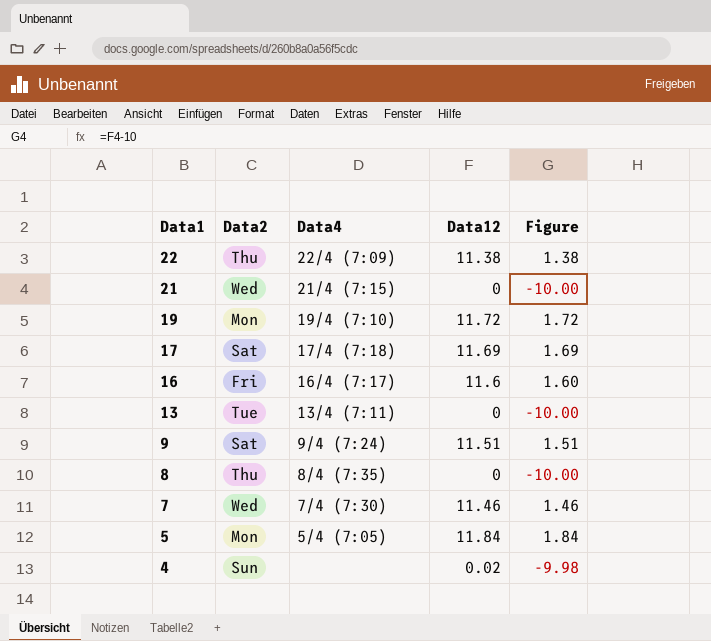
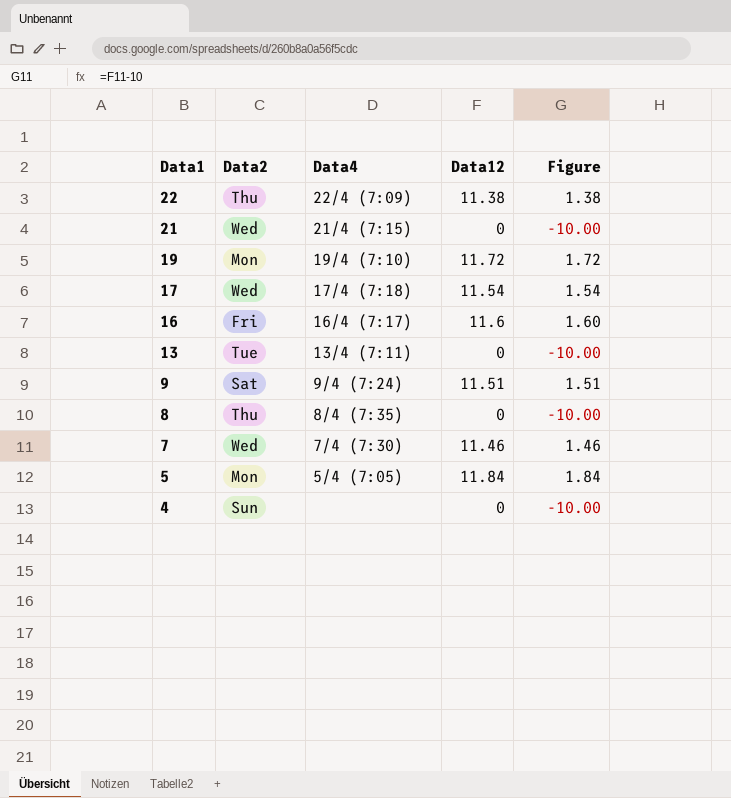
17 | Data2: Sat -> Wed
17 | Data12: 11.69 -> 11.54
17 | Figure: 1.69 -> 1.54
4 | Data12: 0.02 -> 0
4 | Figure: -9.98 -> -10.00

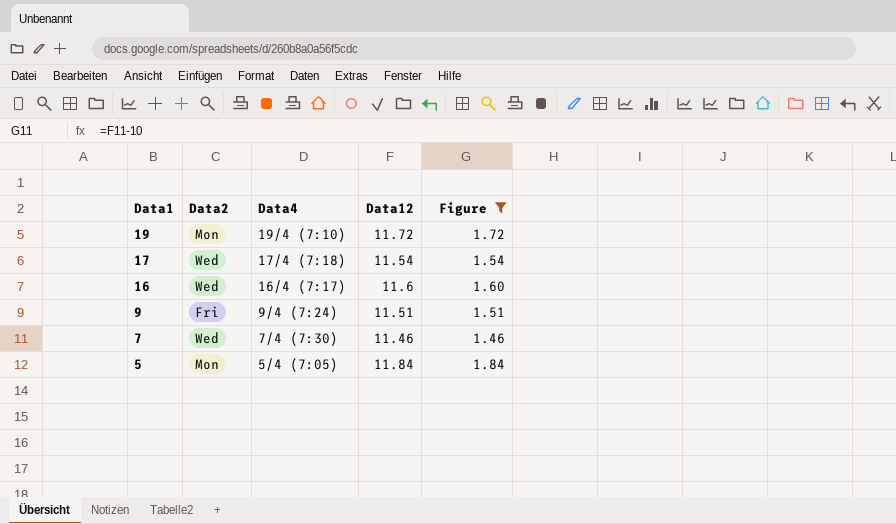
filter: none -> Figure >= 1.46
16 | Data2: Fri -> Wed
9 | Data2: Sat -> Fri

